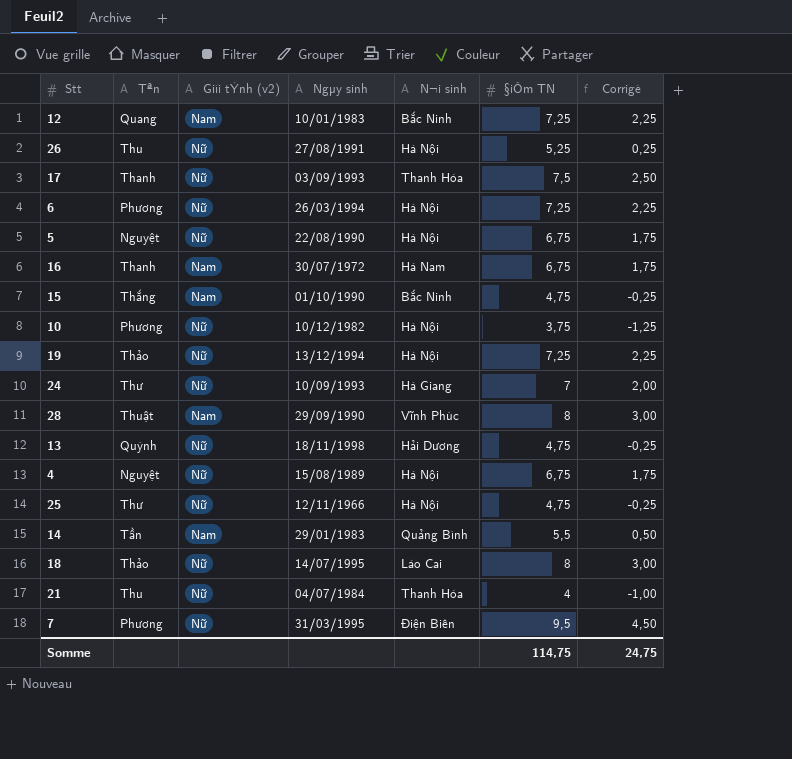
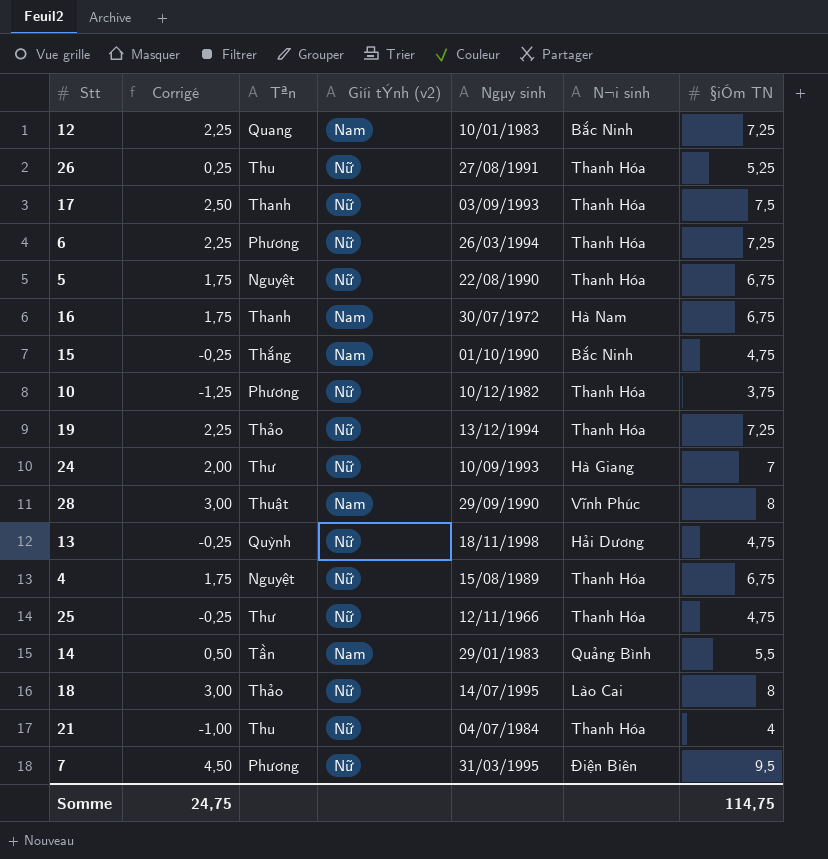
column Corrigé | position: 7 -> 2
26 | N¬i sinh: Hà Nội -> Thanh Hóa
6 | N¬i sinh: Hà Nội -> Thanh Hóa
5 | N¬i sinh: Hà Nội -> Thanh Hóa
10 | N¬i sinh: Hà Nội -> Thanh Hóa
19 | N¬i sinh: Hà Nội -> Thanh Hóa
4 | N¬i sinh: Hà Nội -> Thanh Hóa
25 | N¬i sinh: Hà Nội -> Thanh Hóa

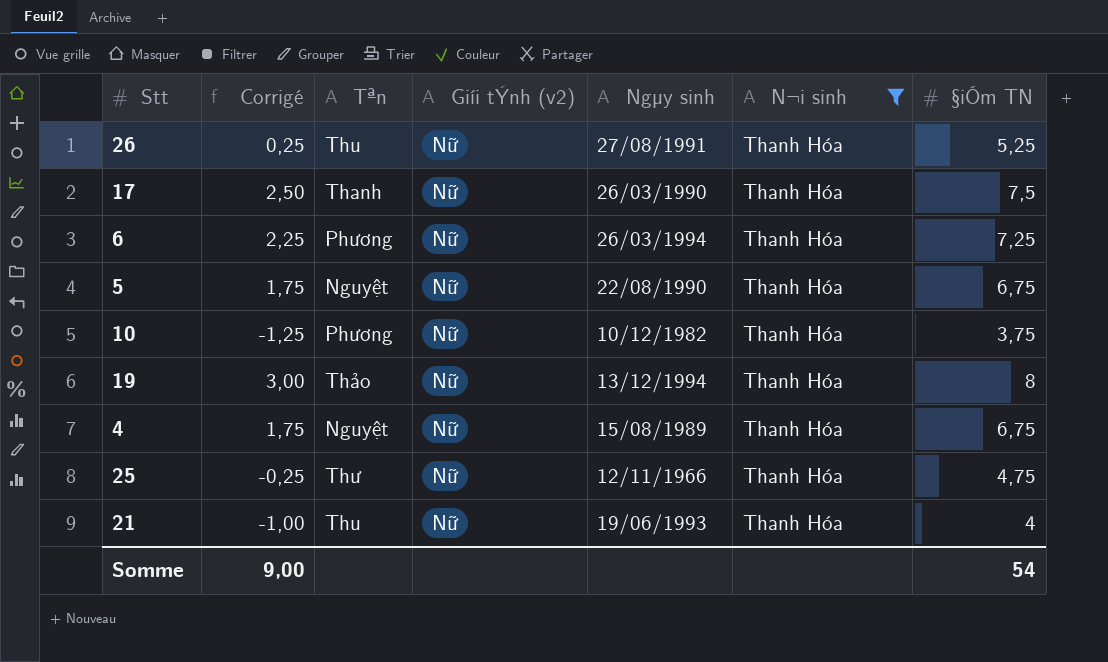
filter: none -> N¬i sinh = Thanh Hóa
17 | Ngµy sinh: 03/09/1993 -> 26/03/1990
19 | Corrigé: 2,25 -> 3,00
19 | §iÓm TN: 7,25 -> 8
21 | Ngµy sinh: 04/07/1984 -> 19/06/1993
Somme | Corrigé: 24,75 -> 9,00
Somme | §iÓm TN: 114,75 -> 54

